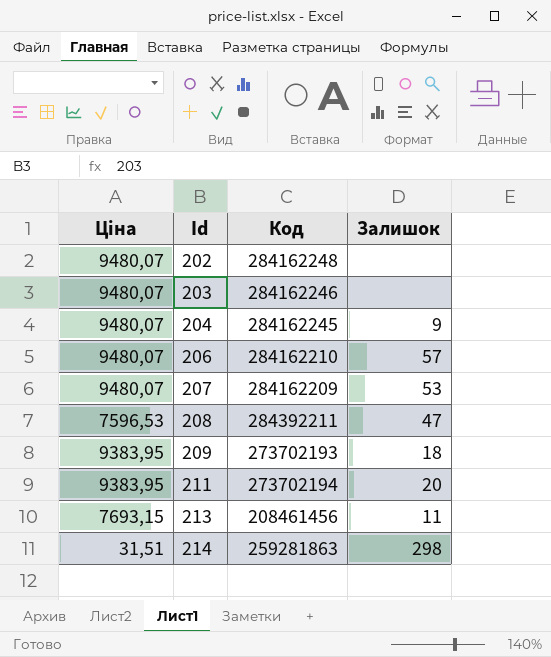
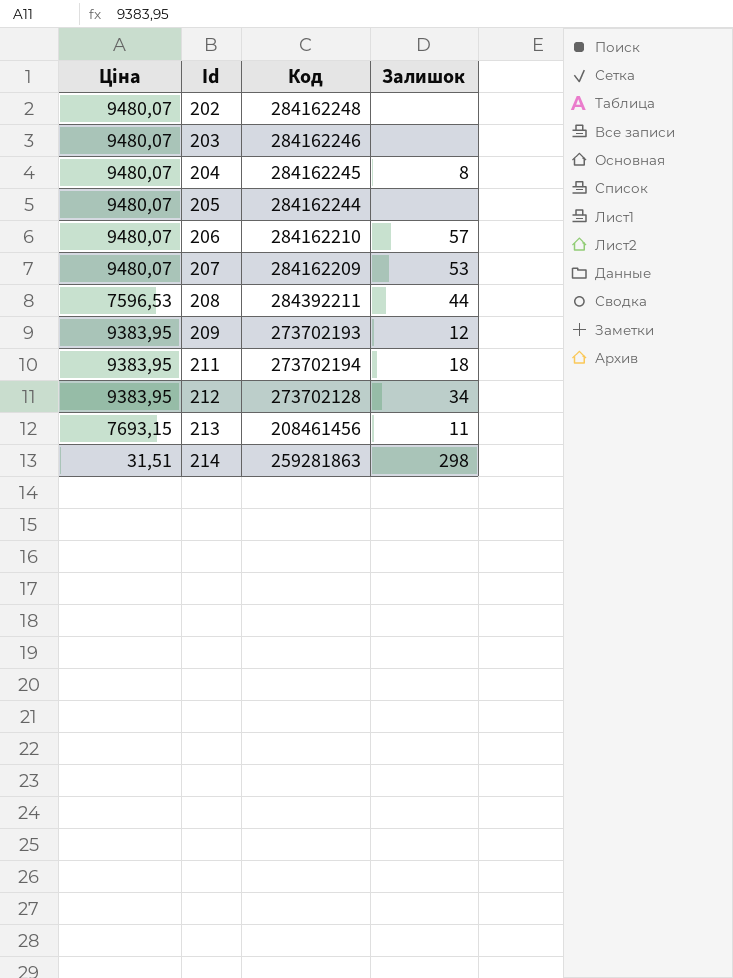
204 | Залишок: 9 -> 8
row 205: none -> 9480,07 | 284162244 | none
208 | Залишок: 47 -> 44
209 | Залишок: 18 -> 12
211 | Залишок: 20 -> 18
row 212: none -> 9383,95 | 273702128 | 34

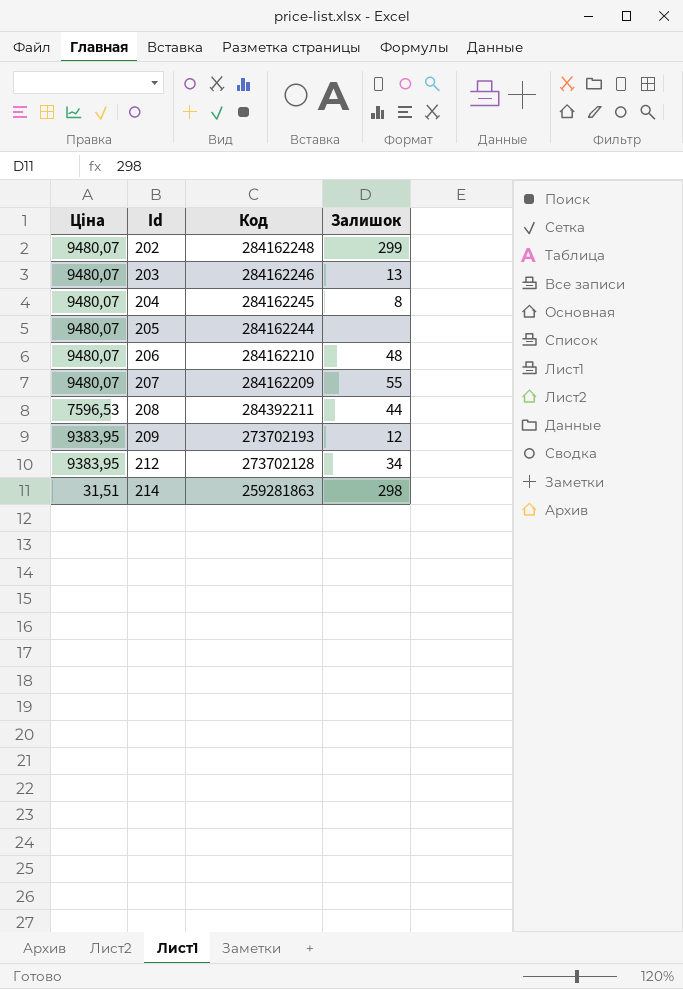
row 211: 9383,95 | 273702194 | 18 -> none
row 213: 7693,15 | 208461456 | 11 -> none
202 | Залишок: none -> 299
203 | Залишок: none -> 13
206 | Залишок: 57 -> 48
207 | Залишок: 53 -> 55

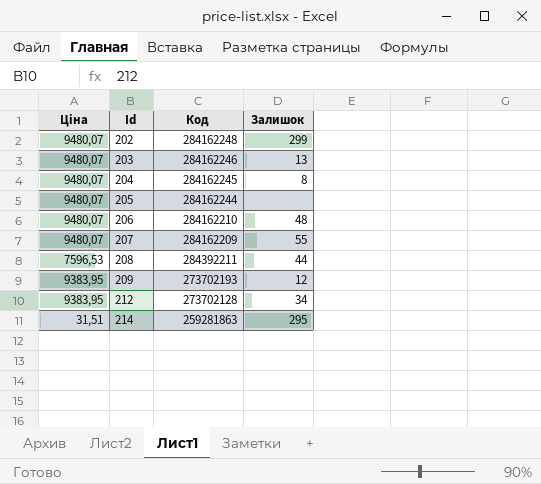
214 | Залишок: 298 -> 295

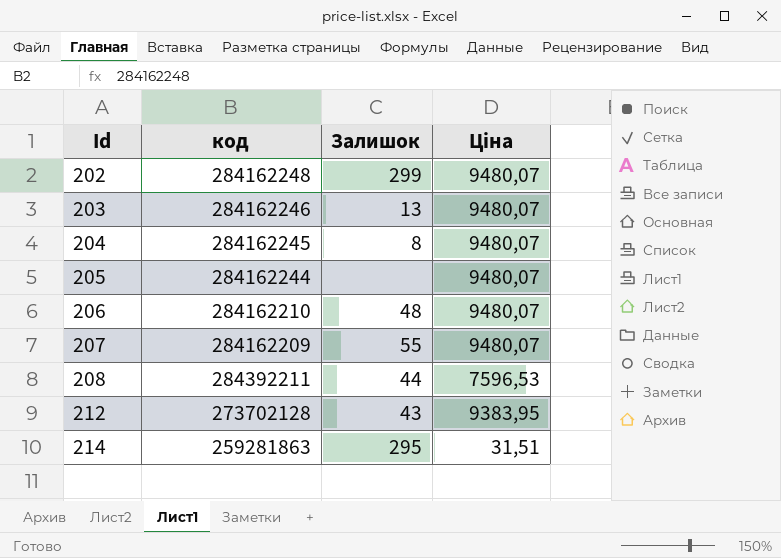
column name: Код -> код
column Ціна | position: 1 -> 4
row 209: 9383,95 | 273702193 | 12 -> none
212 | Залишок: 34 -> 43

